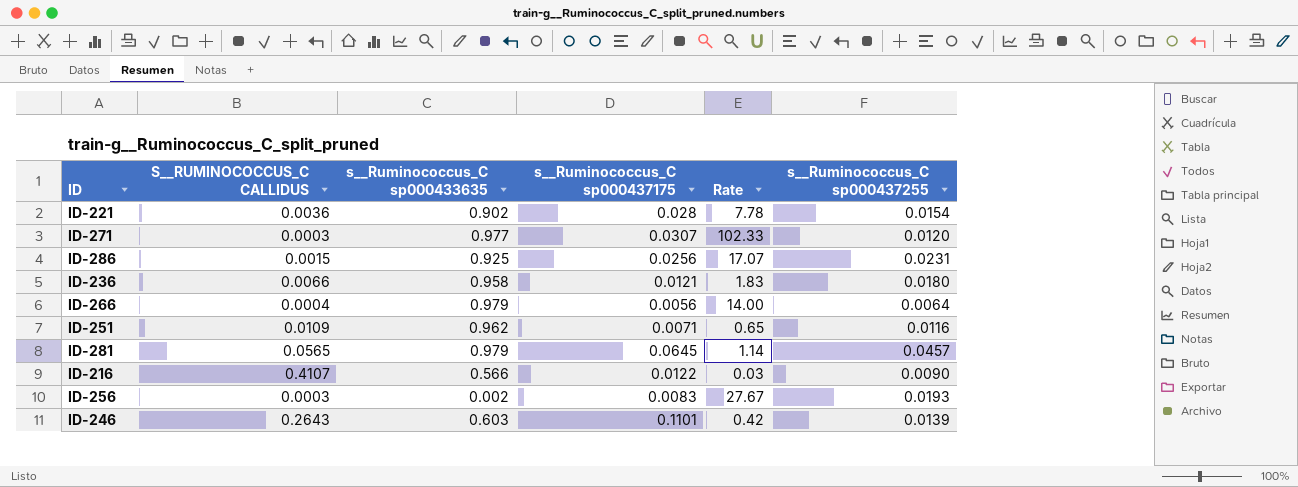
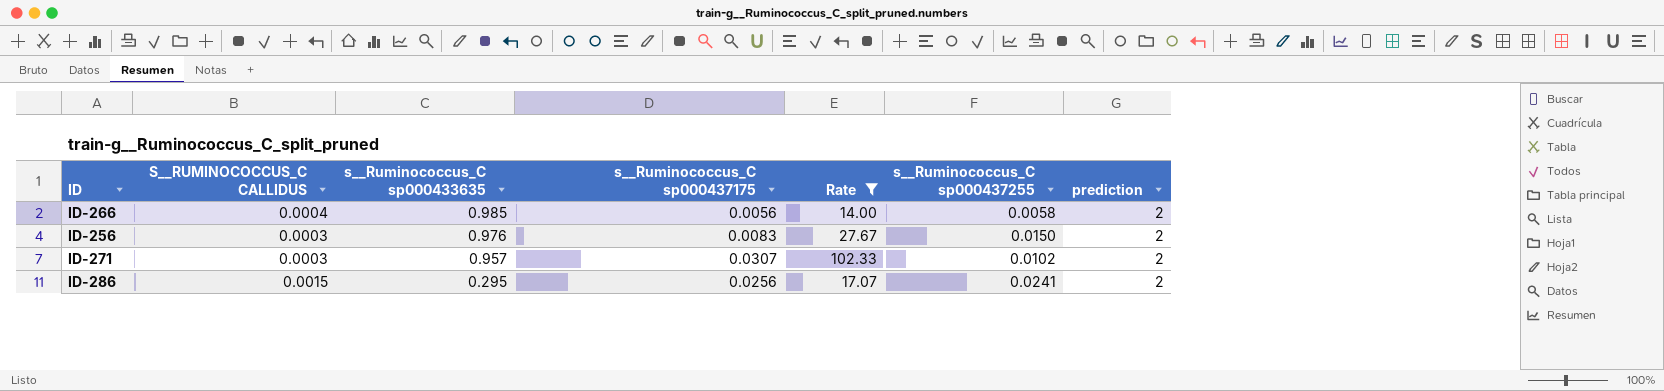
filter: none -> Rate >= 14.00
row order: none -> s__Ruminococcus_C sp000433635 descending
column prediction | position: none -> 7
ID-266 | s__Ruminococcus_C sp000433635: 0.979 -> 0.985
ID-266 | s__Ruminococcus_C sp000437255: 0.0064 -> 0.0058
ID-256 | s__Ruminococcus_C sp000433635: 0.002 -> 0.976
ID-256 | s__Ruminococcus_C sp000437255: 0.0193 -> 0.0150
ID-271 | s__Ruminococcus_C sp000433635: 0.977 -> 0.957
ID-271 | s__Ruminococcus_C sp000437255: 0.0120 -> 0.0102
ID-286 | s__Ruminococcus_C sp000433635: 0.925 -> 0.295
ID-286 | s__Ruminococcus_C sp000437255: 0.0231 -> 0.0241

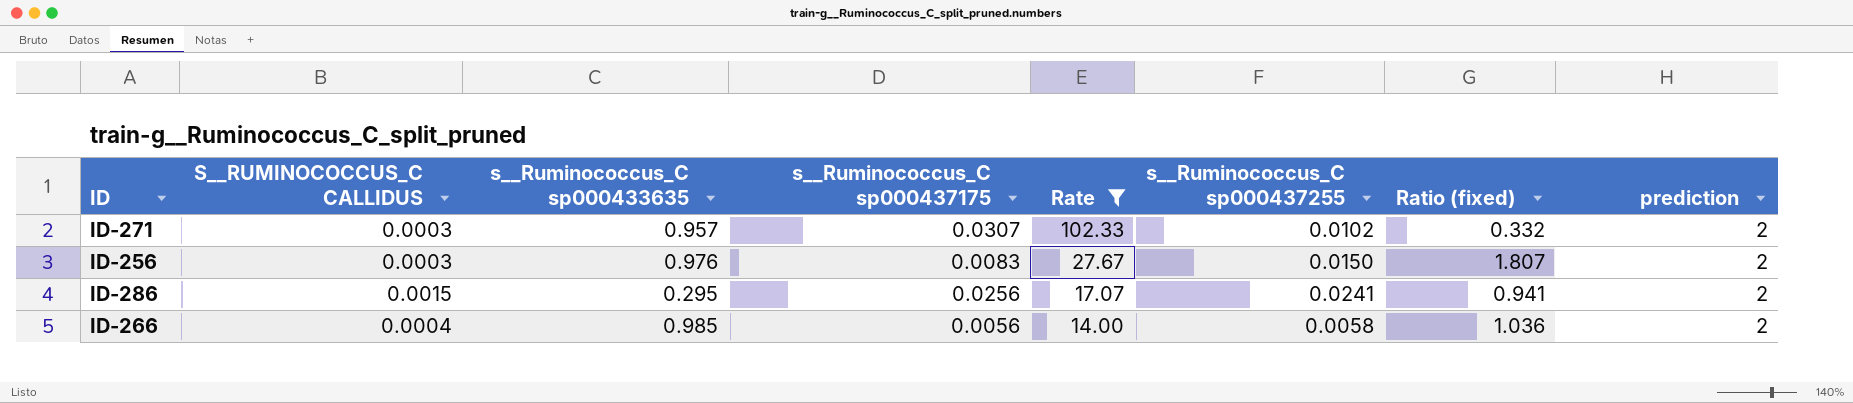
row order: s__Ruminococcus_C sp000433635 descending -> Rate descending
column Ratio (fixed) | formula: none -> [s__Ruminococcus_C sp000437255] / [s__Ruminococcus_C sp000437175]

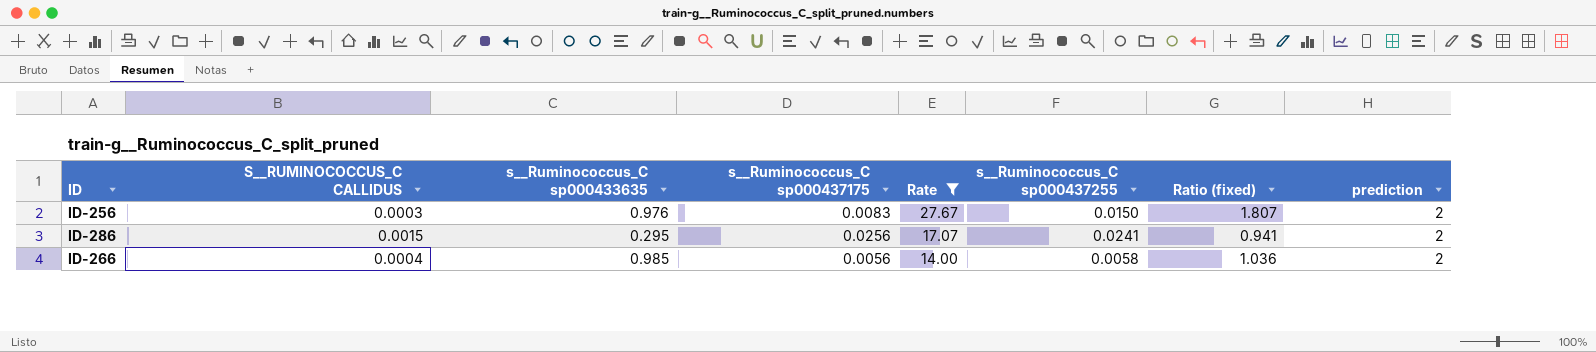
row ID-271: 0.0003 | 0.957 | 0.0307 | 102.33 | 0.0102 | 0.332 | 2 -> none

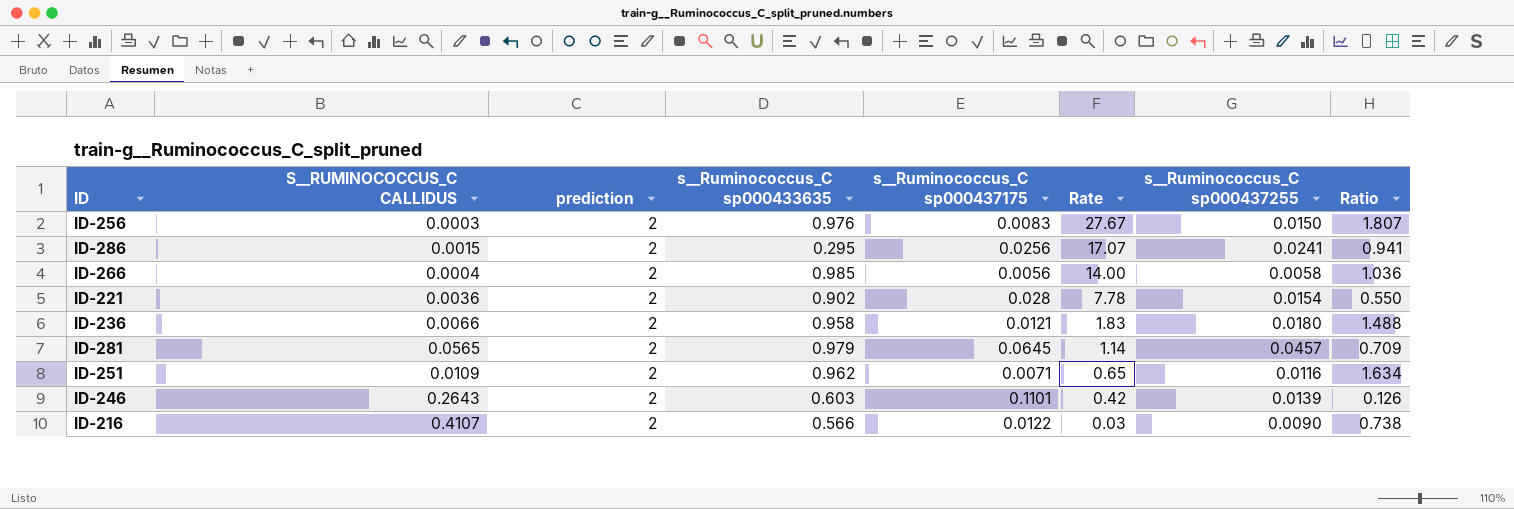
filter: Rate >= 14.00 -> none
column prediction | position: 8 -> 3
column name: Ratio (fixed) -> Ratio

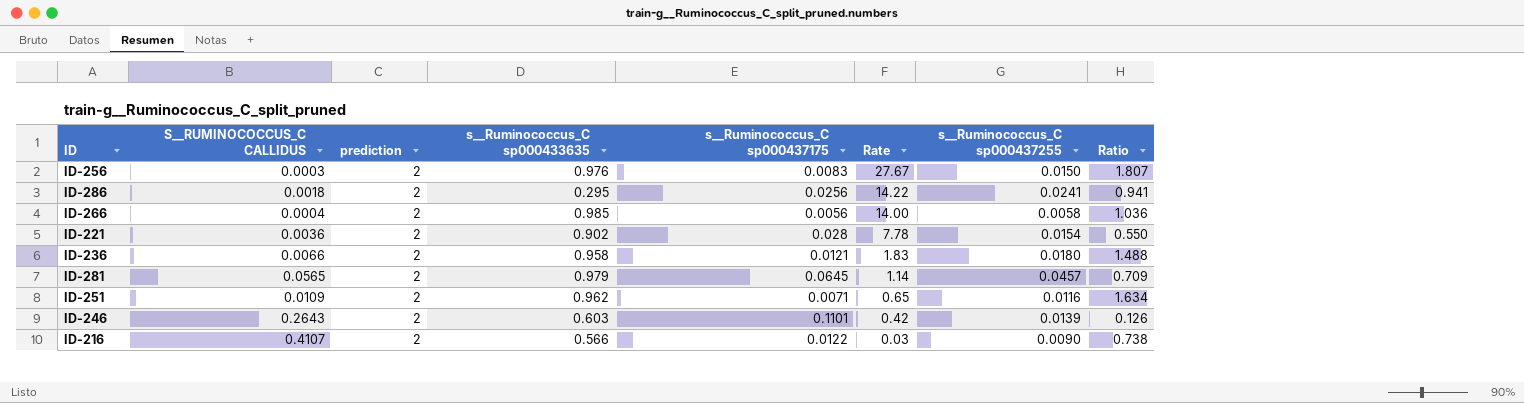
ID-286 | S__RUMINOCOCCUS_C CALLIDUS: 0.0015 -> 0.0018
ID-286 | Rate: 17.07 -> 14.22

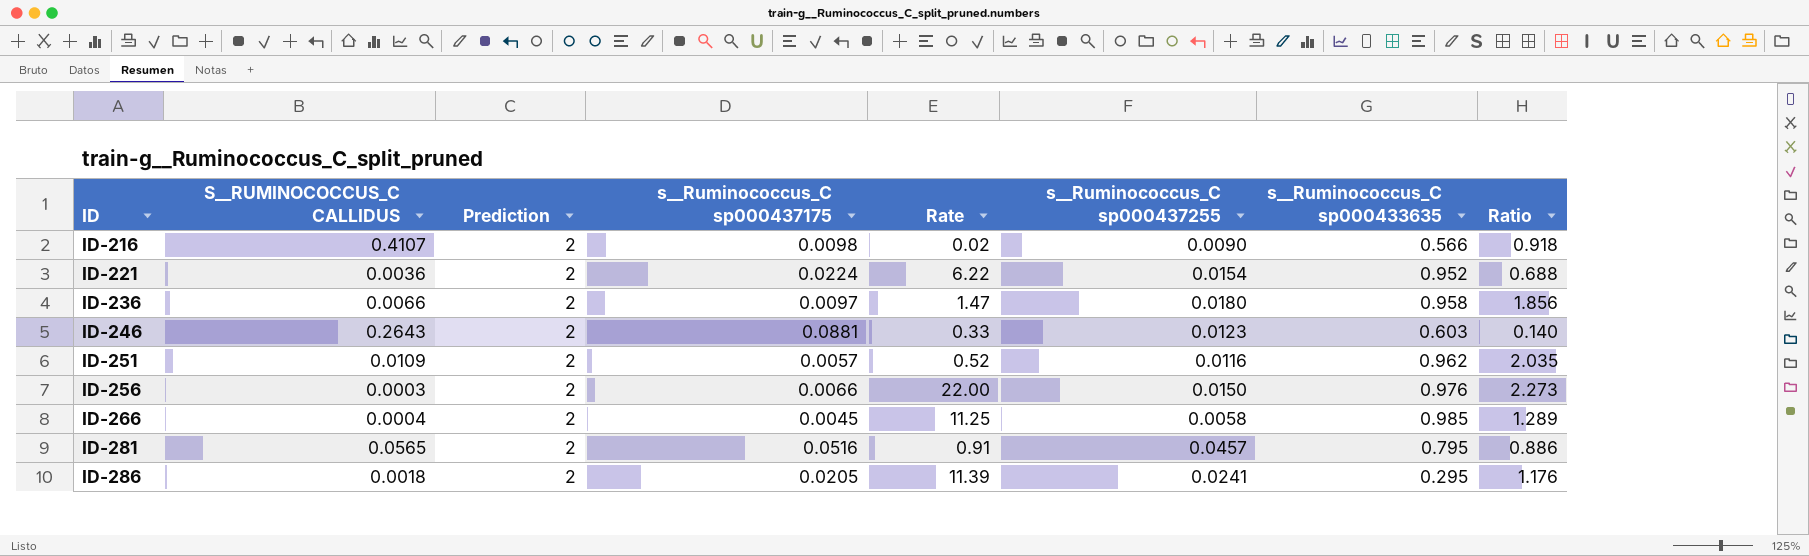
row order: Rate descending -> ID ascending
column name: prediction -> Prediction
column s__Ruminococcus_C sp000433635 | position: 4 -> 7
ID-216 | s__Ruminococcus_C sp000437175: 0.0122 -> 0.0098
ID-216 | Rate: 0.03 -> 0.02
ID-216 | Ratio: 0.738 -> 0.918
ID-221 | s__Ruminococcus_C sp000437175: 0.028 -> 0.0224
ID-221 | Rate: 7.78 -> 6.22
ID-221 | s__Ruminococcus_C sp000433635: 0.902 -> 0.952
ID-221 | Ratio: 0.550 -> 0.688
ID-236 | s__Ruminococcus_C sp000437175: 0.0121 -> 0.0097
ID-236 | Rate: 1.83 -> 1.47
ID-236 | Ratio: 1.488 -> 1.856
ID-246 | s__Ruminococcus_C sp000437175: 0.1101 -> 0.0881
ID-246 | Rate: 0.42 -> 0.33
ID-246 | s__Ruminococcus_C sp000437255: 0.0139 -> 0.0123
ID-246 | Ratio: 0.126 -> 0.140
ID-251 | s__Ruminococcus_C sp000437175: 0.0071 -> 0.0057
ID-251 | Rate: 0.65 -> 0.52
ID-251 | Ratio: 1.634 -> 2.035
ID-256 | s__Ruminococcus_C sp000437175: 0.0083 -> 0.0066
ID-256 | Rate: 27.67 -> 22.00
ID-256 | Ratio: 1.807 -> 2.273
ID-266 | s__Ruminococcus_C sp000437175: 0.0056 -> 0.0045
ID-266 | Rate: 14.00 -> 11.25
ID-266 | Ratio: 1.036 -> 1.289
ID-281 | s__Ruminococcus_C sp000437175: 0.0645 -> 0.0516
ID-281 | Rate: 1.14 -> 0.91
ID-281 | s__Ruminococcus_C sp000433635: 0.979 -> 0.795
ID-281 | Ratio: 0.709 -> 0.886
ID-286 | s__Ruminococcus_C sp000437175: 0.0256 -> 0.0205
ID-286 | Rate: 14.22 -> 11.39
ID-286 | Ratio: 0.941 -> 1.176

